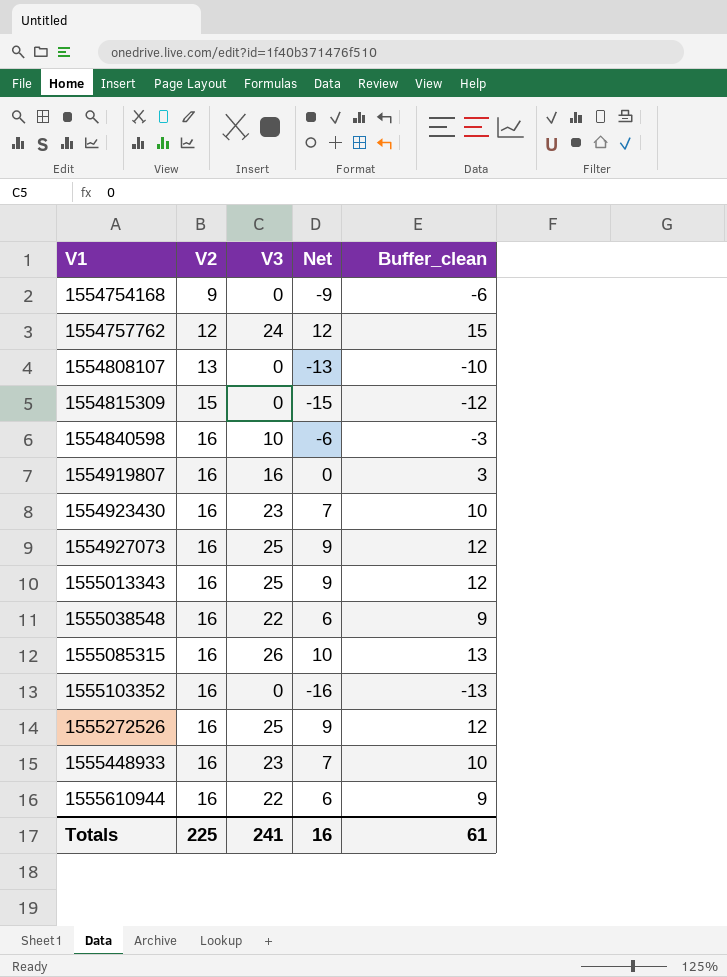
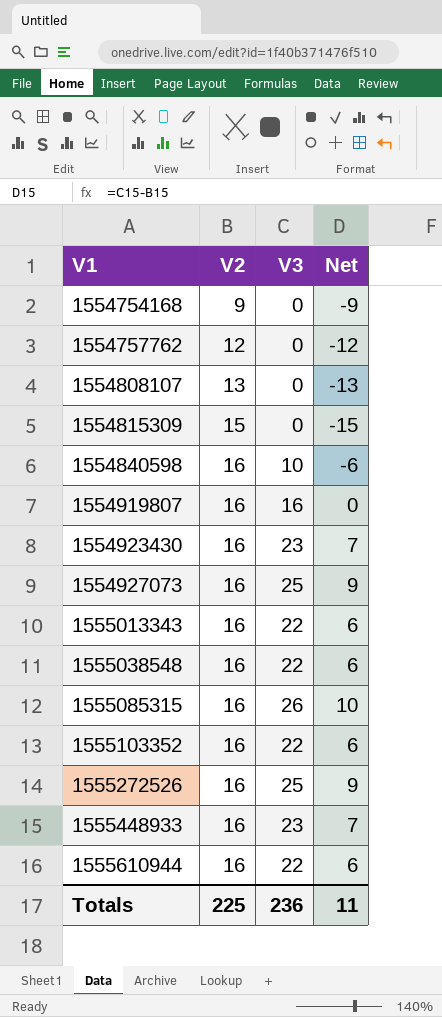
column Buffer_clean | formula: [Net] + 3 -> none
1554757762 | V3: 24 -> 0
1554757762 | Net: 12 -> -12
1555013343 | V3: 25 -> 22
1555013343 | Net: 9 -> 6
1555103352 | V3: 0 -> 22
1555103352 | Net: -16 -> 6
Totals | V3: 241 -> 236
Totals | Net: 16 -> 11

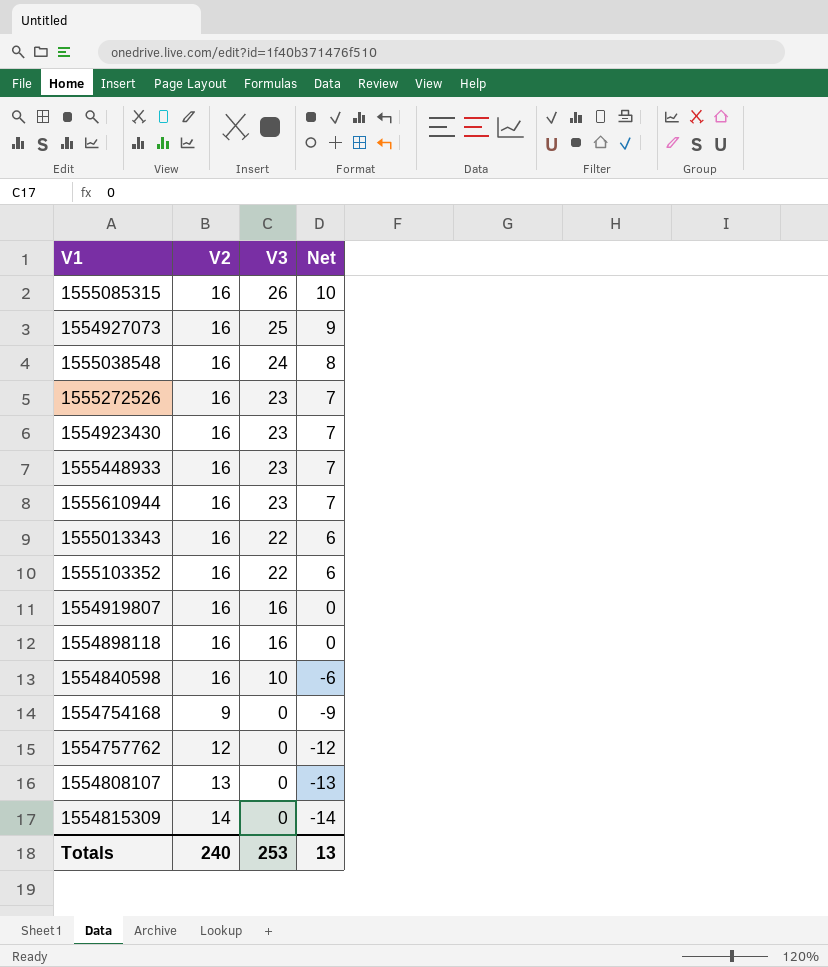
row order: V1 ascending -> V3 descending
1555038548 | V3: 22 -> 24
1555038548 | Net: 6 -> 8
1555272526 | V3: 25 -> 23
1555272526 | Net: 9 -> 7
1555610944 | V3: 22 -> 23
1555610944 | Net: 6 -> 7
row 1554898118: none -> 16 | 16 | 0
1554815309 | V2: 15 -> 14
1554815309 | Net: -15 -> -14
Totals | V2: 225 -> 240
Totals | V3: 236 -> 253
Totals | Net: 11 -> 13

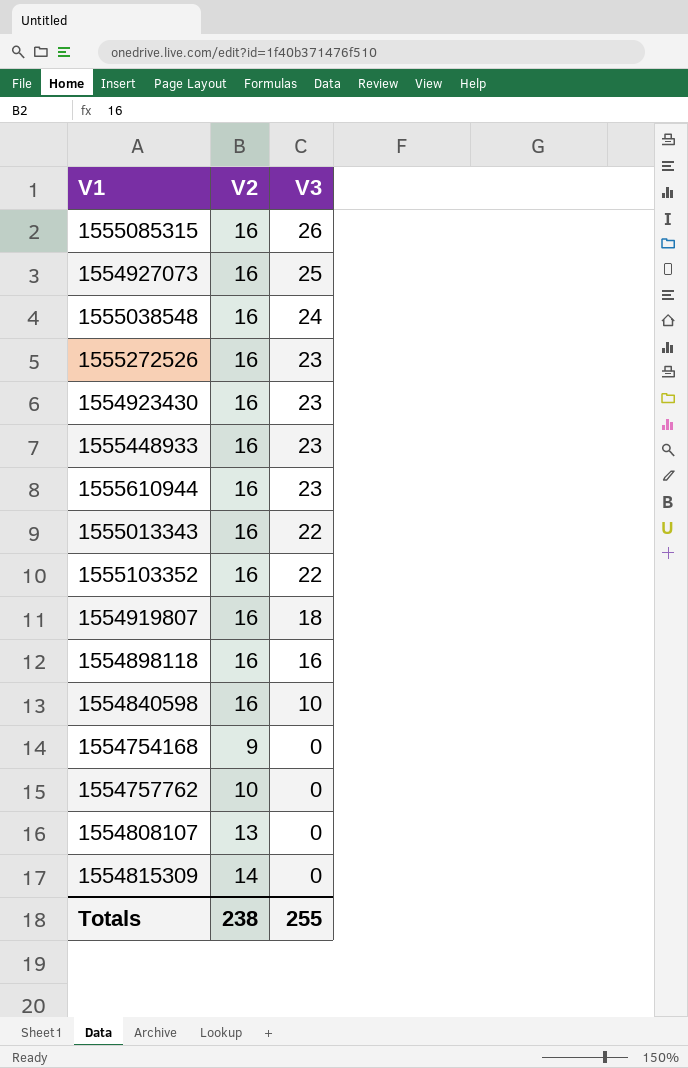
column Net | formula: [V3] - [V2] -> none
1554919807 | V3: 16 -> 18
1554757762 | V2: 12 -> 10
Totals | V2: 240 -> 238
Totals | V3: 253 -> 255

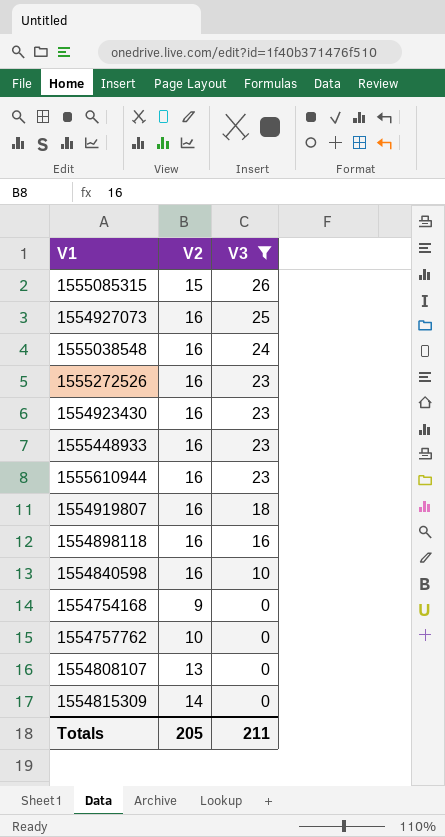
filter: none -> V3 != 22
1555085315 | V2: 16 -> 15
Totals | V2: 238 -> 205
Totals | V3: 255 -> 211

